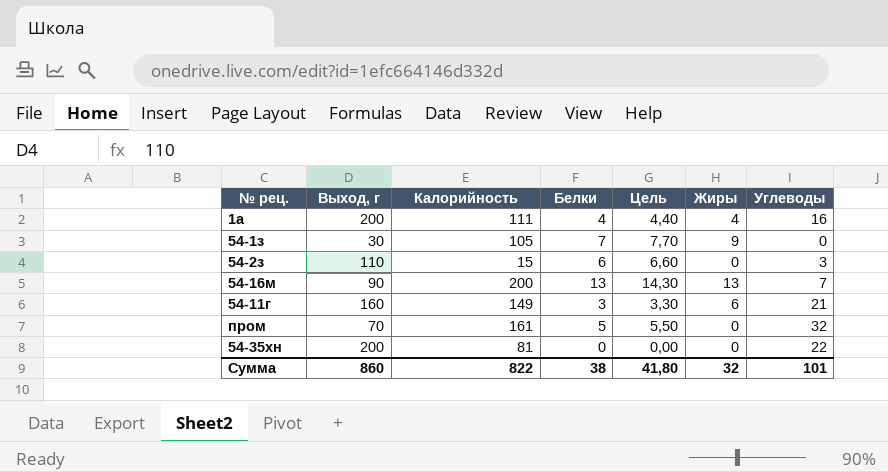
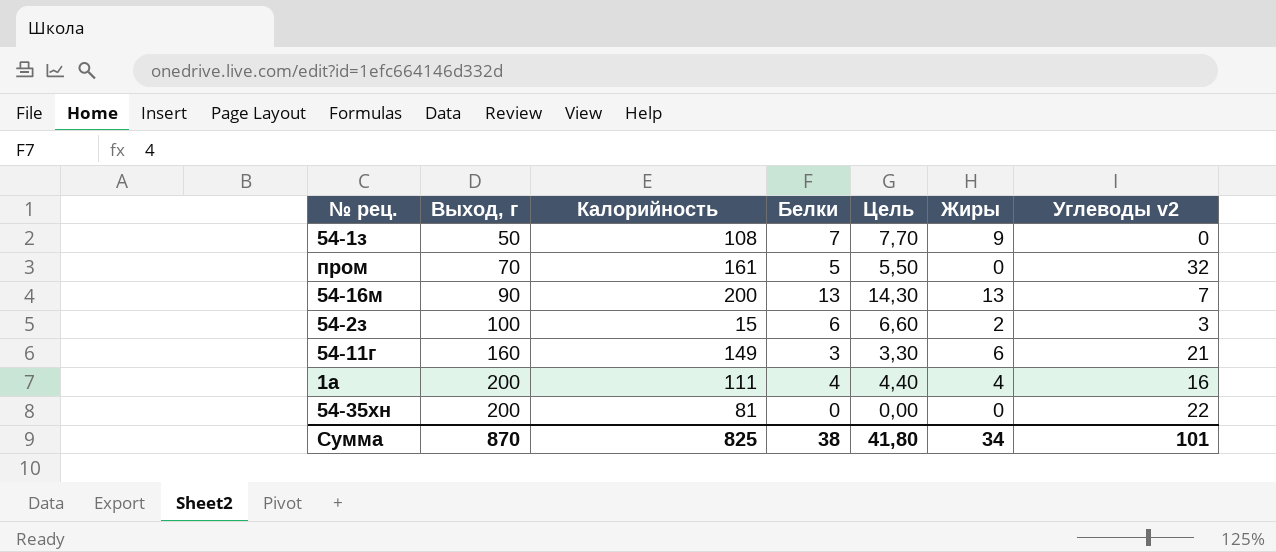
row order: none -> Выход, г ascending
column name: Углеводы -> Углеводы v2
54-1з | Выход, г: 30 -> 50
54-1з | Калорийность: 105 -> 108
54-2з | Выход, г: 110 -> 100
54-2з | Жиры: 0 -> 2
Сумма | Выход, г: 860 -> 870
Сумма | Калорийность: 822 -> 825
Сумма | Жиры: 32 -> 34

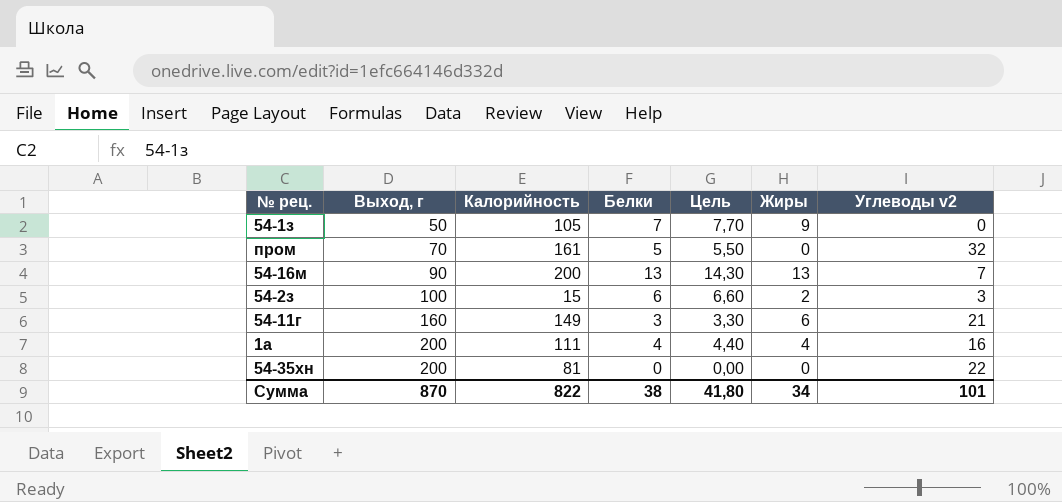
54-1з | Калорийность: 108 -> 105
Сумма | Калорийность: 825 -> 822

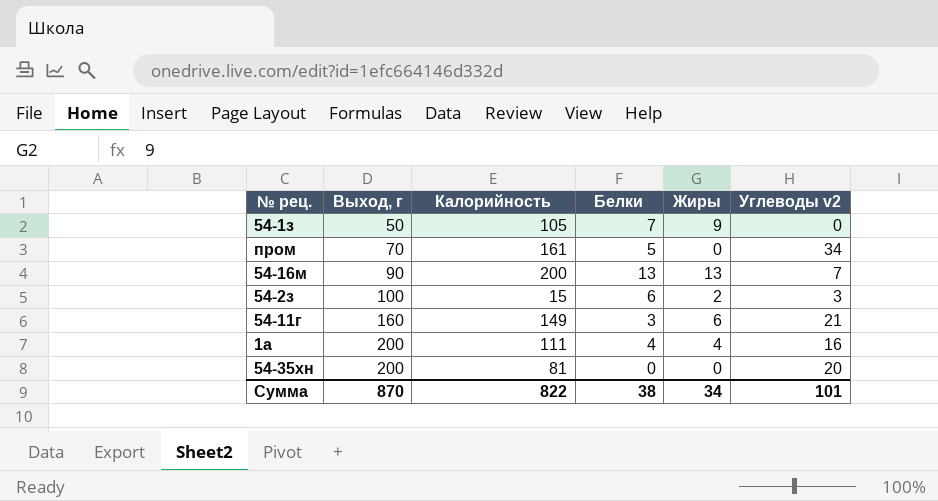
column Цель | formula: [Белки] * 1,1 -> none
пром | Углеводы v2: 32 -> 34
54-35хн | Углеводы v2: 22 -> 20

